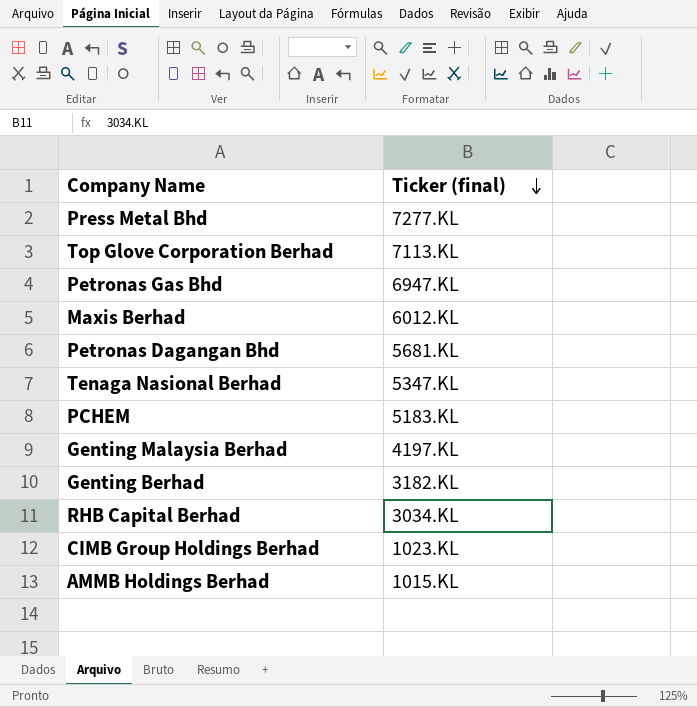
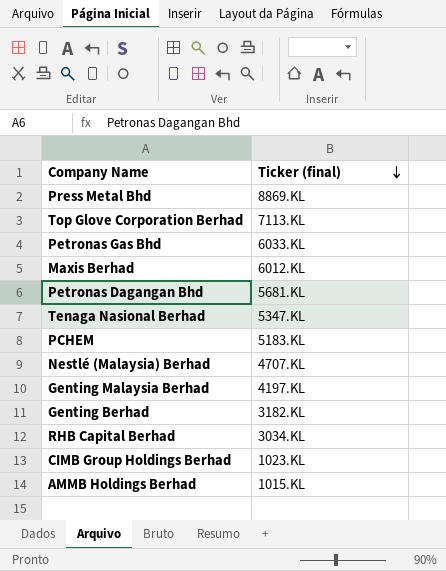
Press Metal Bhd | Ticker (final): 7277.KL -> 8869.KL
Petronas Gas Bhd | Ticker (final): 6947.KL -> 6033.KL
row Nestlé (Malaysia) Berhad: none -> 4707.KL

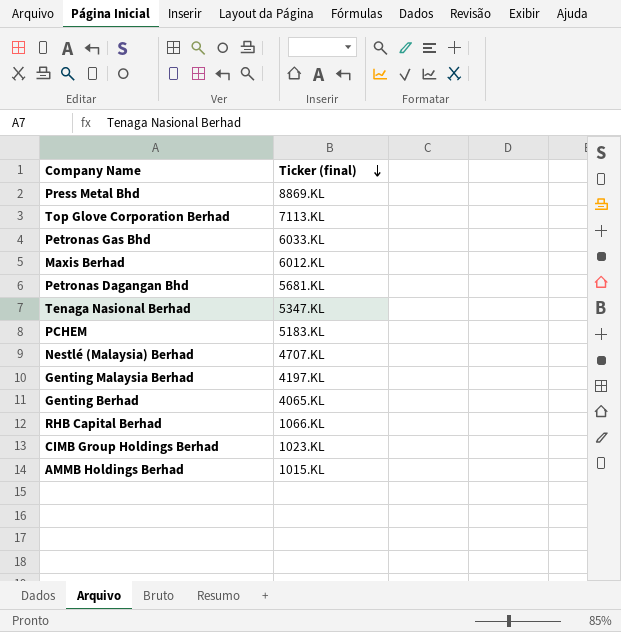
Genting Berhad | Ticker (final): 3182.KL -> 4065.KL
RHB Capital Berhad | Ticker (final): 3034.KL -> 1066.KL

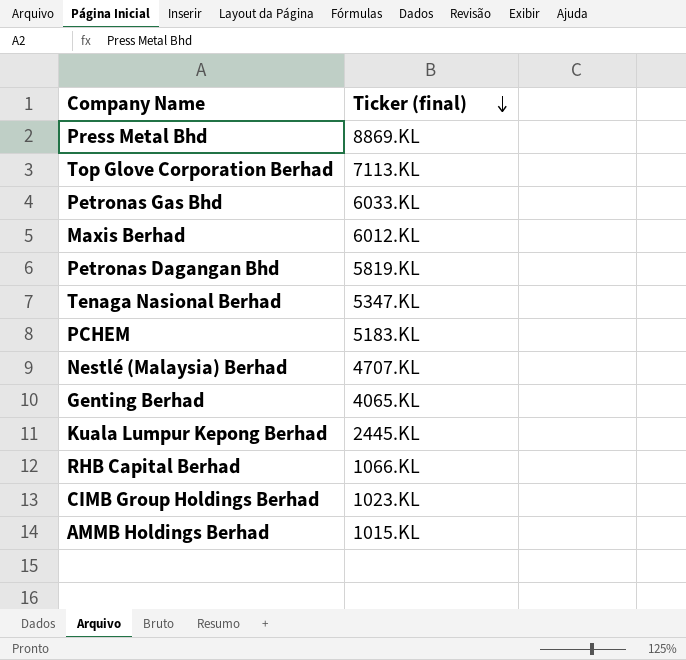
row Genting Malaysia Berhad: 4197.KL -> none
Petronas Dagangan Bhd | Ticker (final): 5681.KL -> 5819.KL
row Kuala Lumpur Kepong Berhad: none -> 2445.KL

